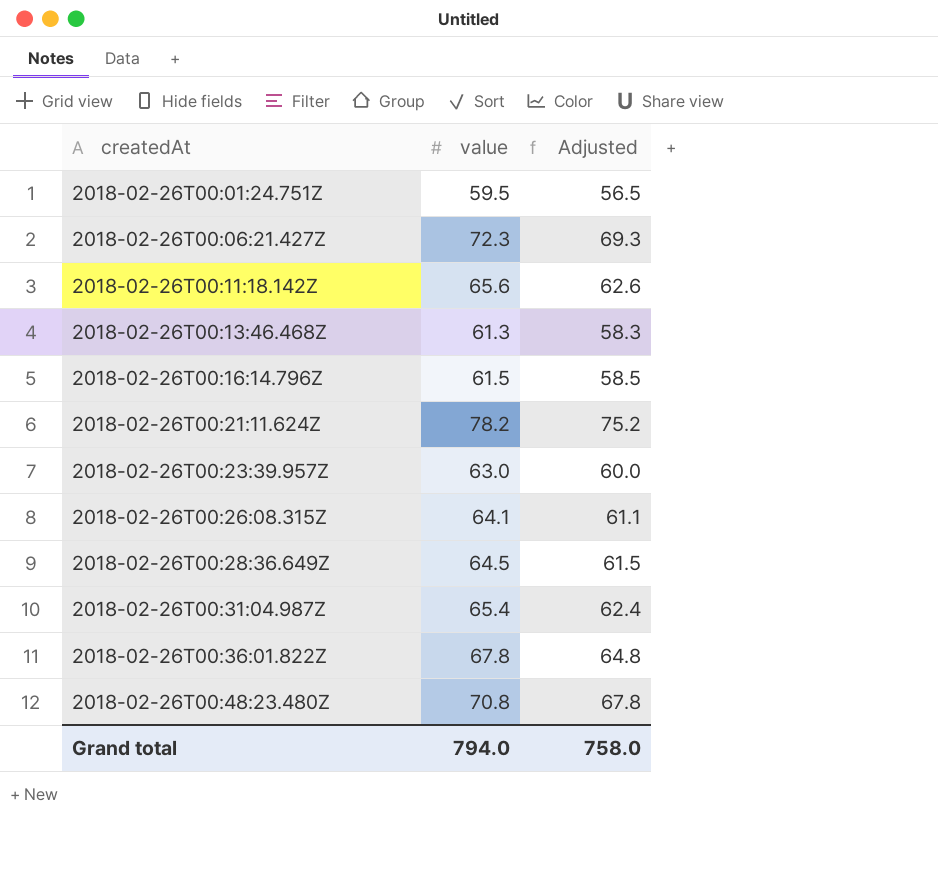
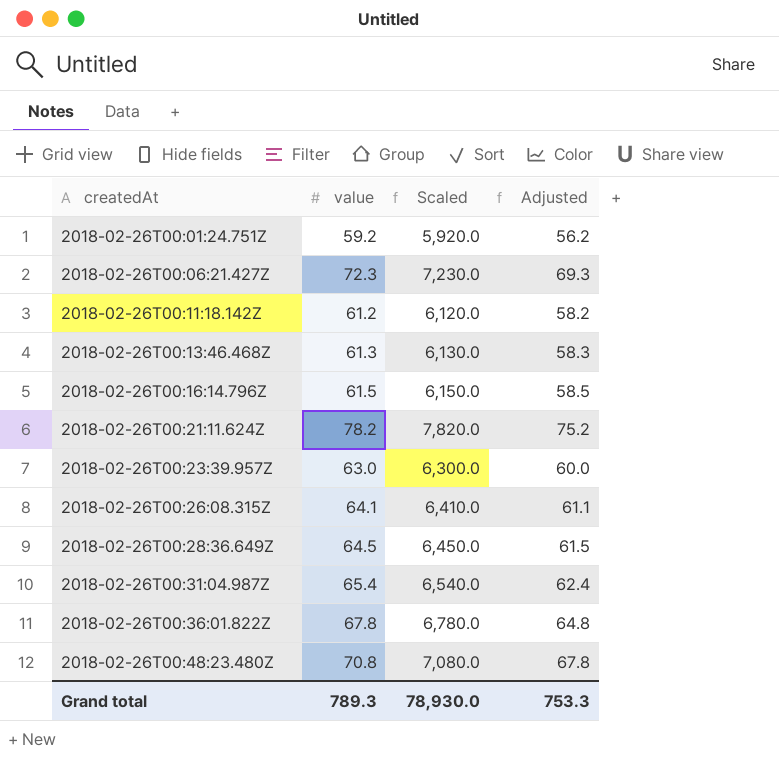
column Scaled | formula: none -> [value] * 100
2018-02-26T00:01:24.751Z | value: 59.5 -> 59.2
2018-02-26T00:01:24.751Z | Adjusted: 56.5 -> 56.2
2018-02-26T00:11:18.142Z | value: 65.6 -> 61.2
2018-02-26T00:11:18.142Z | Adjusted: 62.6 -> 58.2
Grand total | value: 794.0 -> 789.3
Grand total | Adjusted: 758.0 -> 753.3

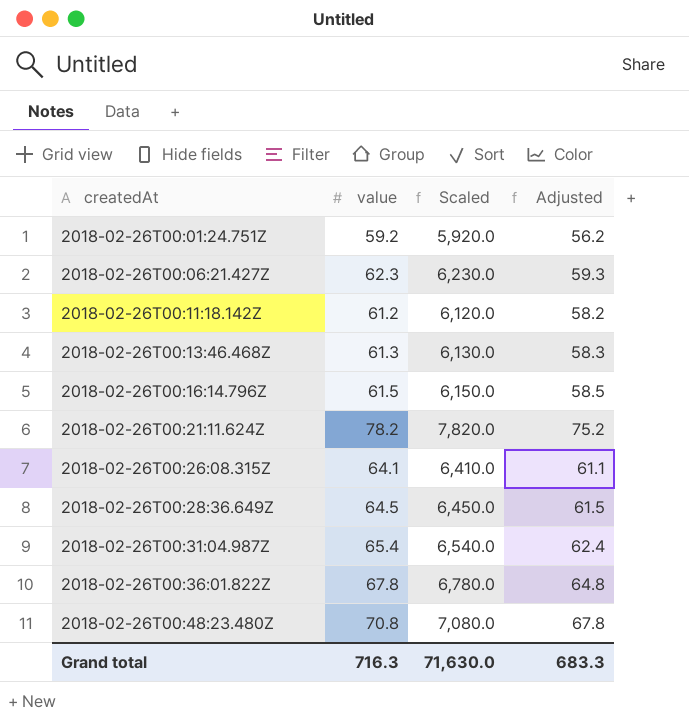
row 2018-02-26T00:23:39.957Z: 63.0 | 6,300.0 | 60.0 -> none
2018-02-26T00:06:21.427Z | value: 72.3 -> 62.3
2018-02-26T00:06:21.427Z | Scaled: 7,230.0 -> 6,230.0
2018-02-26T00:06:21.427Z | Adjusted: 69.3 -> 59.3
Grand total | value: 789.3 -> 716.3
Grand total | Scaled: 78,930.0 -> 71,630.0
Grand total | Adjusted: 753.3 -> 683.3

